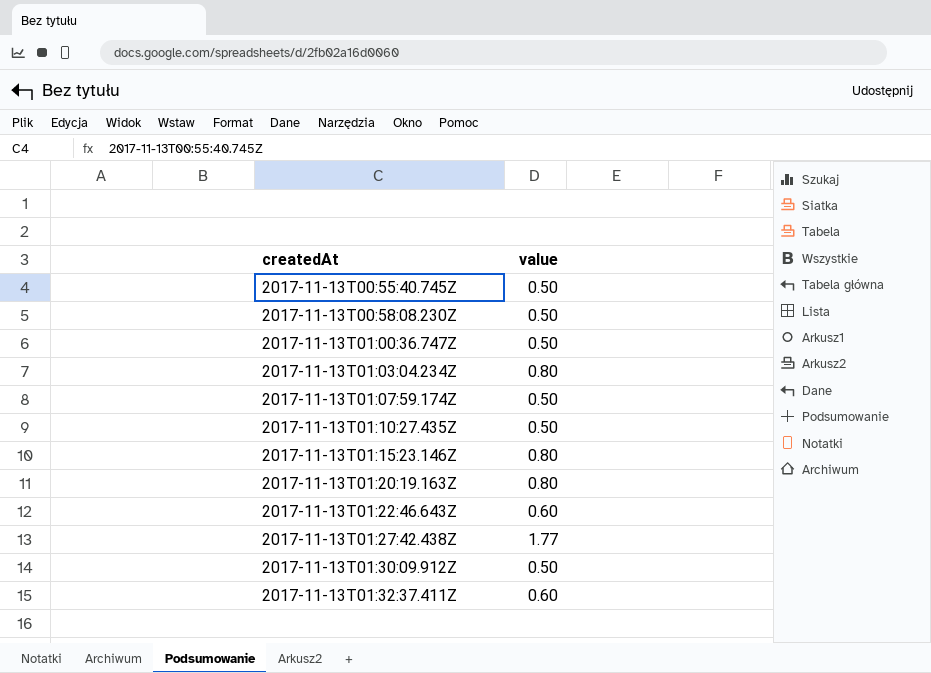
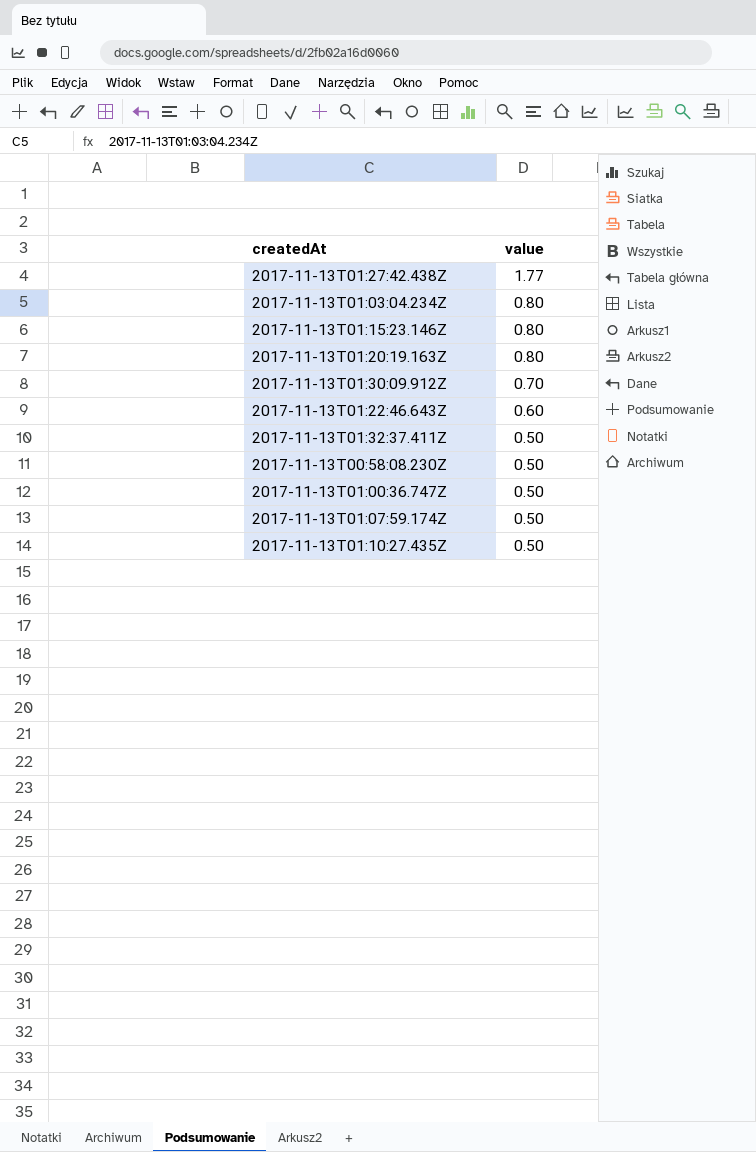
row order: createdAt ascending -> value descending
row 2017-11-13T00:55:40.745Z: 0.50 -> none
2017-11-13T01:30:09.912Z | value: 0.50 -> 0.70
2017-11-13T01:32:37.411Z | value: 0.60 -> 0.50

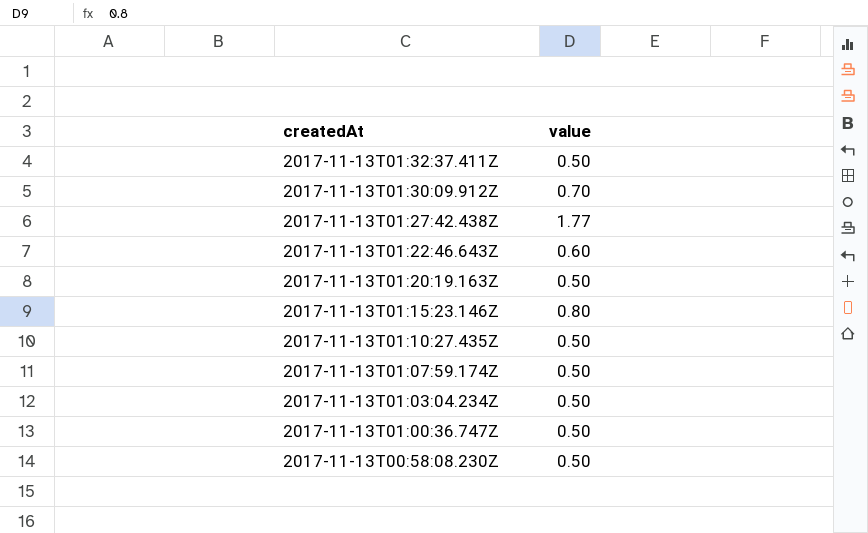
row order: value descending -> createdAt descending
2017-11-13T01:20:19.163Z | value: 0.80 -> 0.50
2017-11-13T01:03:04.234Z | value: 0.80 -> 0.50

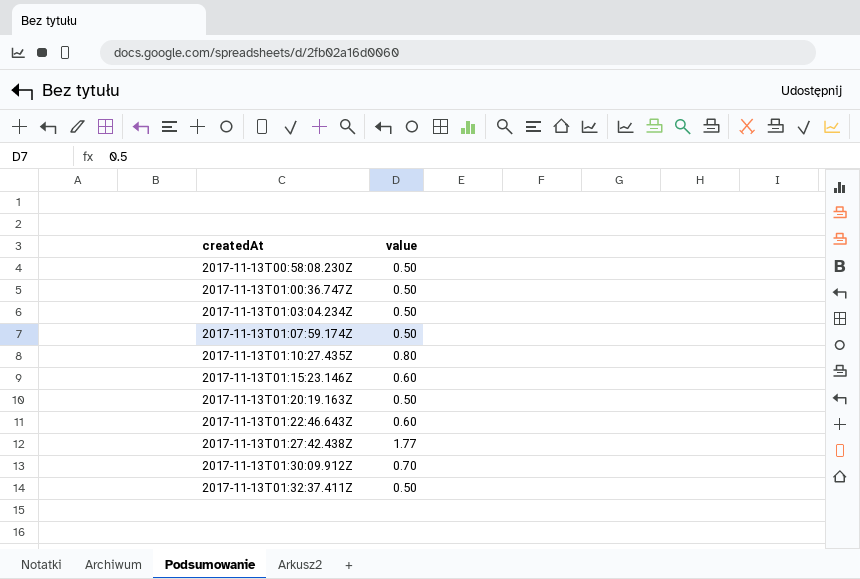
row order: createdAt descending -> createdAt ascending
2017-11-13T01:10:27.435Z | value: 0.50 -> 0.80
2017-11-13T01:15:23.146Z | value: 0.80 -> 0.60

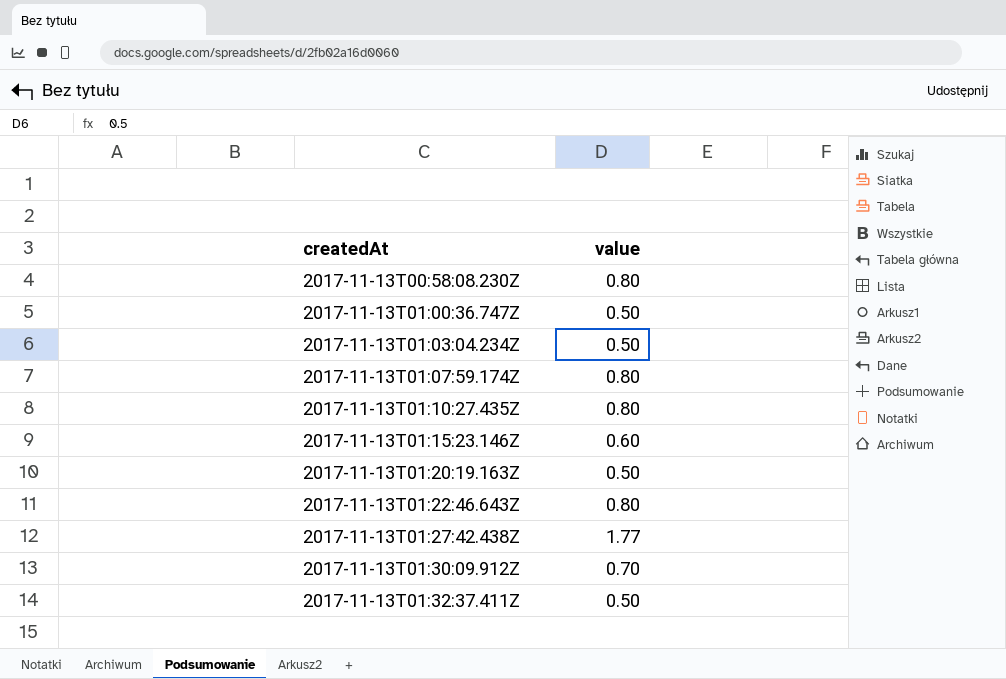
2017-11-13T00:58:08.230Z | value: 0.50 -> 0.80
2017-11-13T01:07:59.174Z | value: 0.50 -> 0.80
2017-11-13T01:22:46.643Z | value: 0.60 -> 0.80

